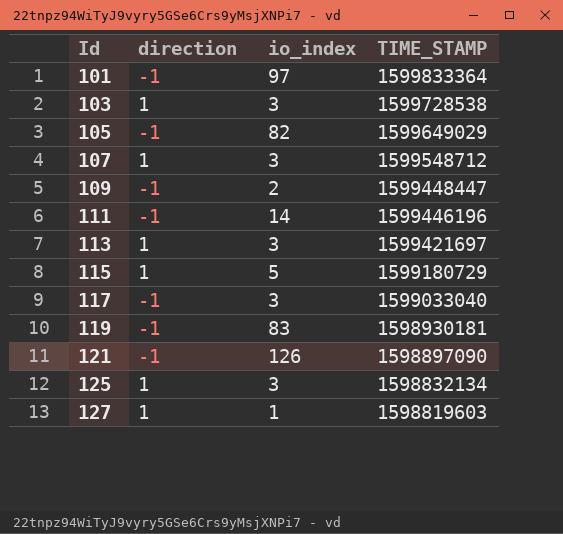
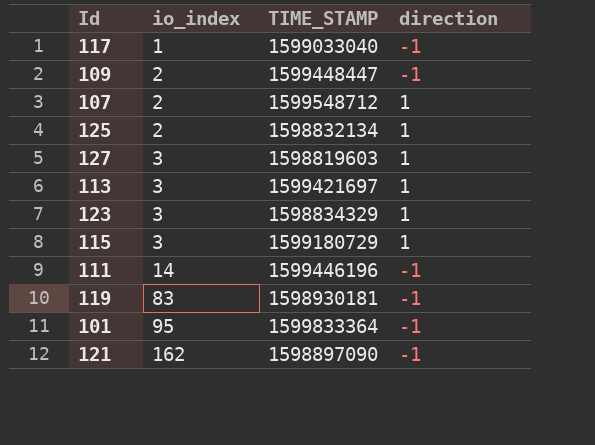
row order: Id ascending -> io_index ascending
column direction | position: 2 -> 4
row 103: 1 | 3 | 1599728538 -> none
row 105: -1 | 82 | 1599649029 -> none
117 | io_index: 3 -> 1
107 | io_index: 3 -> 2
125 | io_index: 3 -> 2
127 | io_index: 1 -> 3
row 123: none -> 3 | 1598834329 | 1
115 | io_index: 5 -> 3
101 | io_index: 97 -> 95
121 | io_index: 126 -> 162

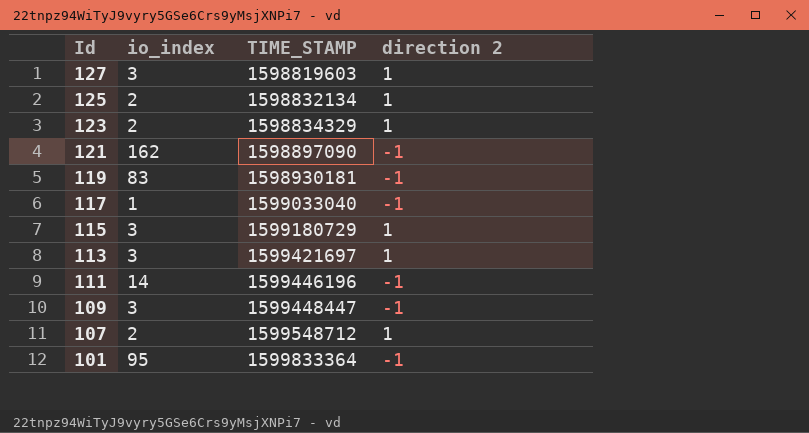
row order: io_index ascending -> Id descending
column name: direction -> direction 2
123 | io_index: 3 -> 2
109 | io_index: 2 -> 3

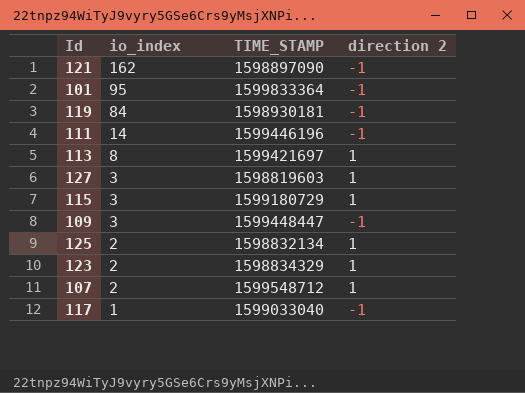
row order: Id descending -> io_index descending
119 | io_index: 83 -> 84
113 | io_index: 3 -> 8

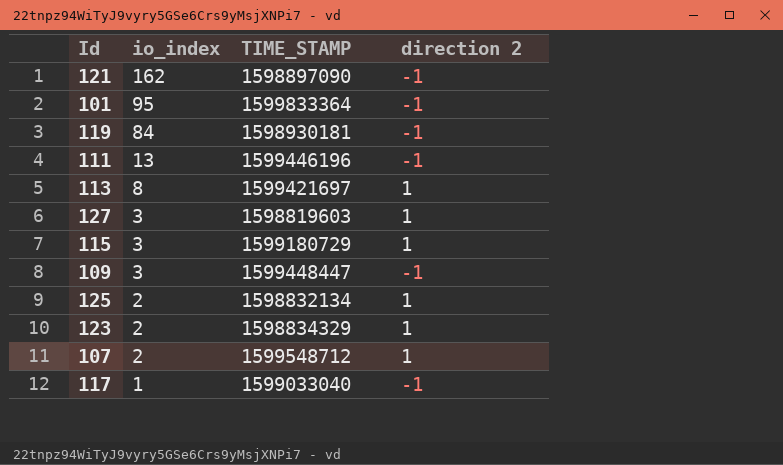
111 | io_index: 14 -> 13

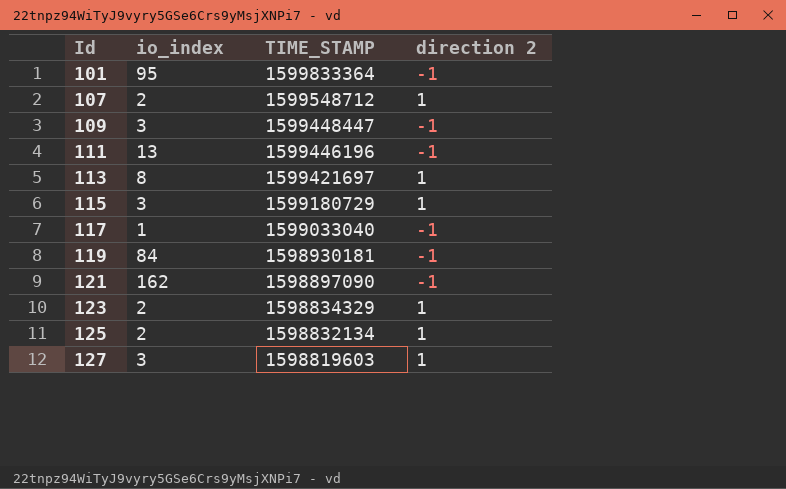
row order: io_index descending -> Id ascending

